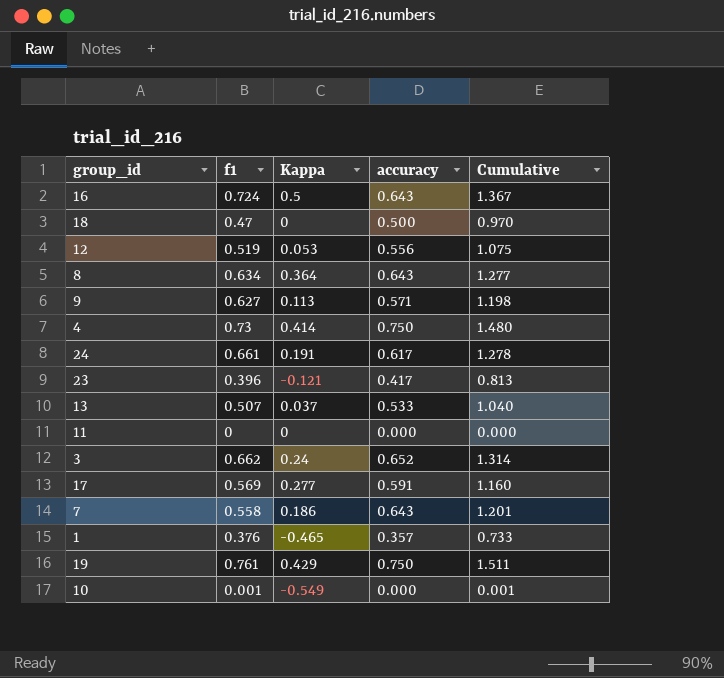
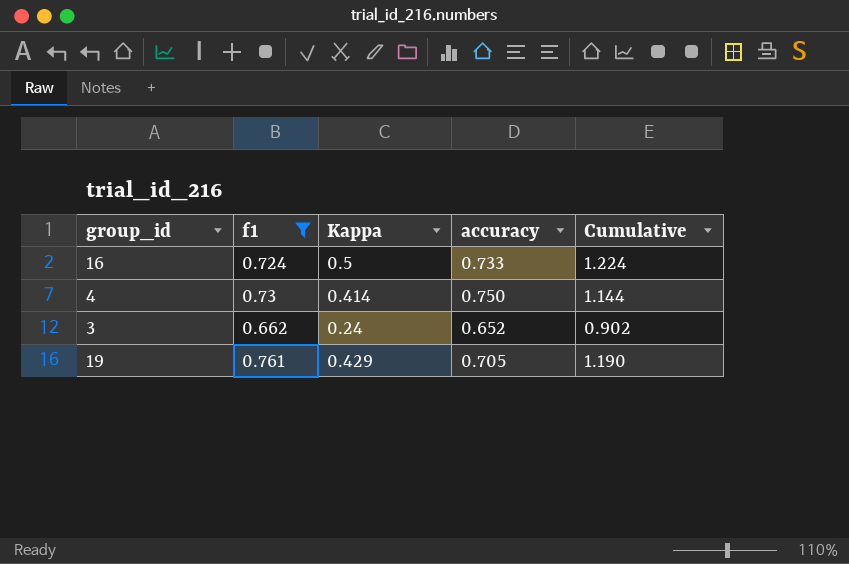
filter: none -> f1 >= 0.662
column Cumulative | formula: [f1] + [accuracy] -> [f1] + [Kappa]
16 | accuracy: 0.643 -> 0.733
19 | accuracy: 0.750 -> 0.705

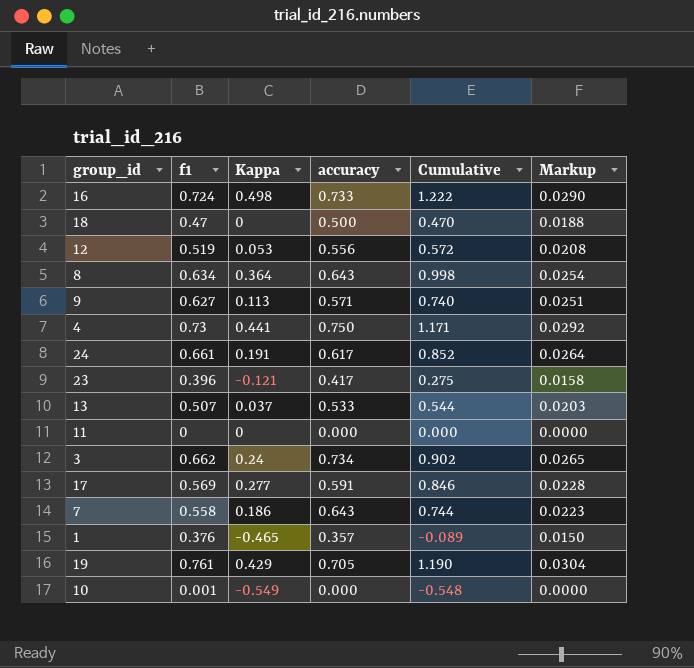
filter: f1 >= 0.662 -> none
column Markup | formula: none -> [f1] * 0.04
16 | Kappa: 0.5 -> 0.498
16 | Cumulative: 1.224 -> 1.222
4 | Kappa: 0.414 -> 0.441
4 | Cumulative: 1.144 -> 1.171
3 | accuracy: 0.652 -> 0.734

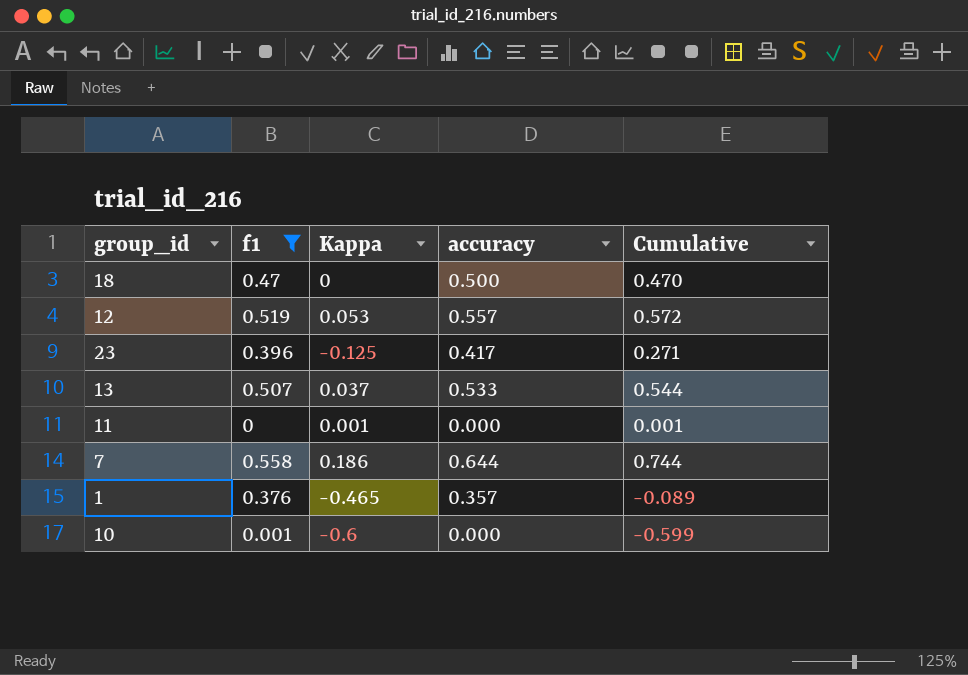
filter: none -> f1 <= 0.558
column Markup | formula: [f1] * 0.04 -> none
12 | accuracy: 0.556 -> 0.557
23 | Kappa: -0.121 -> -0.125
23 | Cumulative: 0.275 -> 0.271
11 | Kappa: 0 -> 0.001
11 | Cumulative: 0.000 -> 0.001
7 | accuracy: 0.643 -> 0.644
10 | Kappa: -0.549 -> -0.6
10 | Cumulative: -0.548 -> -0.599

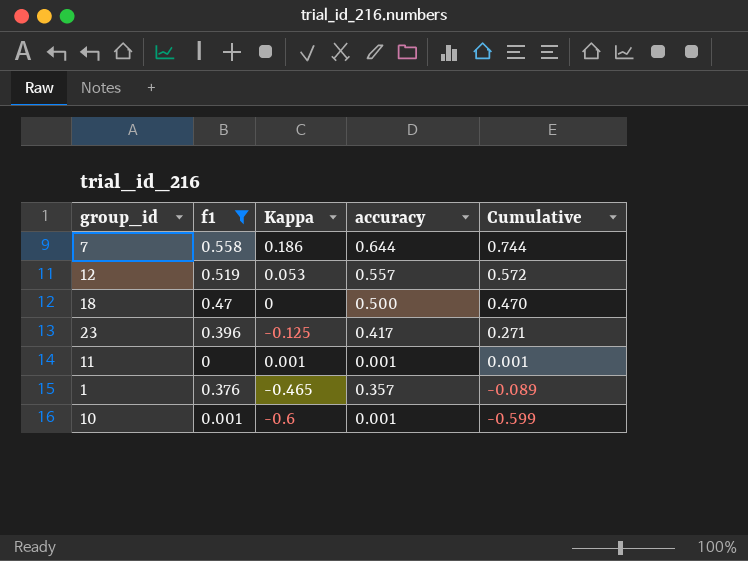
row order: none -> Cumulative descending
row 13: 0.507 | 0.037 | 0.533 | 0.544 -> none
11 | accuracy: 0.000 -> 0.001
10 | accuracy: 0.000 -> 0.001

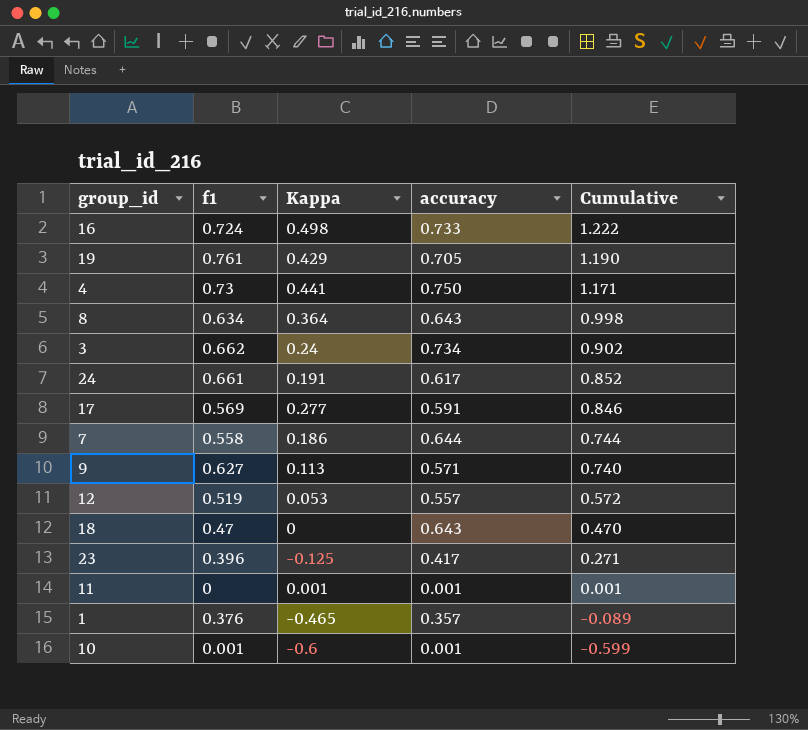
filter: f1 <= 0.558 -> none
18 | accuracy: 0.500 -> 0.643

